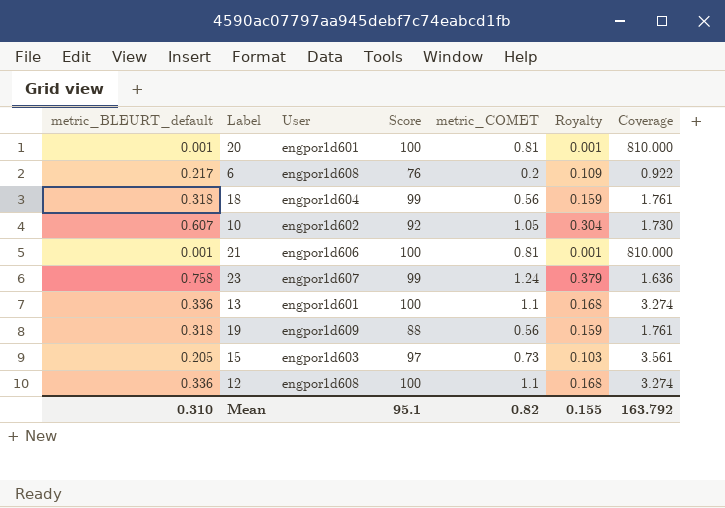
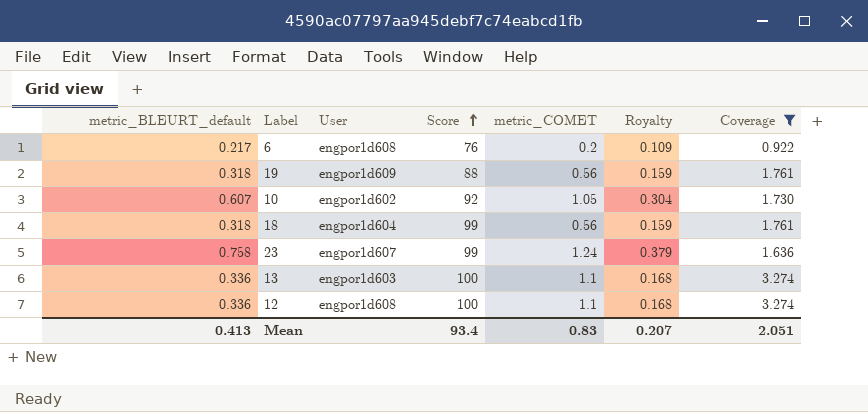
filter: none -> Coverage <= 3.274
row order: none -> Score ascending
13 | User: engpor1d601 -> engpor1d603
Mean | metric_BLEURT_default: 0.310 -> 0.413
Mean | Score: 95.1 -> 93.4
Mean | metric_COMET: 0.82 -> 0.83
Mean | Royalty: 0.155 -> 0.207
Mean | Coverage: 163.792 -> 2.051

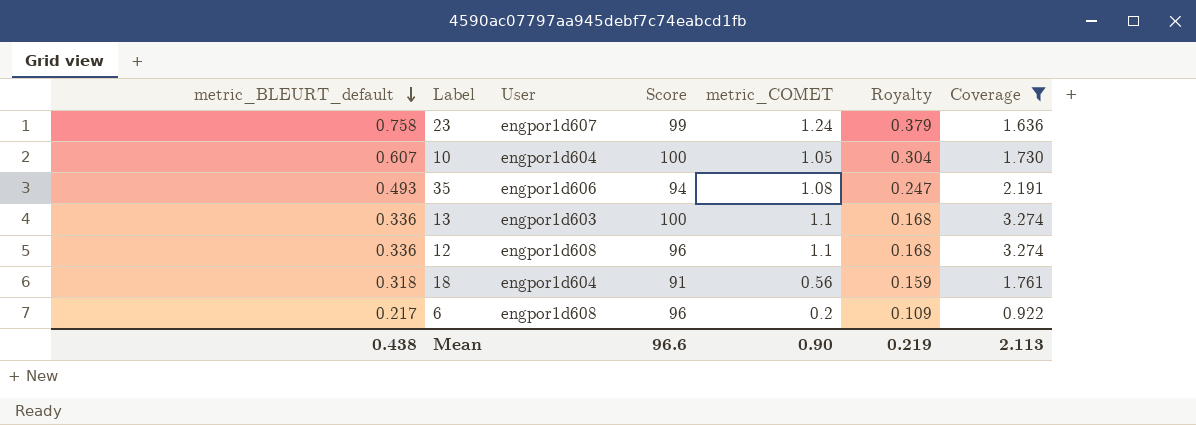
row order: Score ascending -> metric_BLEURT_default descending
row 19: 0.318 | engpor1d609 | 88 | 0.56 | 0.159 | 1.761 -> none
10 | User: engpor1d602 -> engpor1d604
10 | Score: 92 -> 100
row 35: none -> 0.493 | engpor1d606 | 94 | 1.08 | 0.247 | 2.191
12 | Score: 100 -> 96
18 | Score: 99 -> 91
6 | Score: 76 -> 96
Mean | metric_BLEURT_default: 0.413 -> 0.438
Mean | Score: 93.4 -> 96.6
Mean | metric_COMET: 0.83 -> 0.90
Mean | Royalty: 0.207 -> 0.219
Mean | Coverage: 2.051 -> 2.113

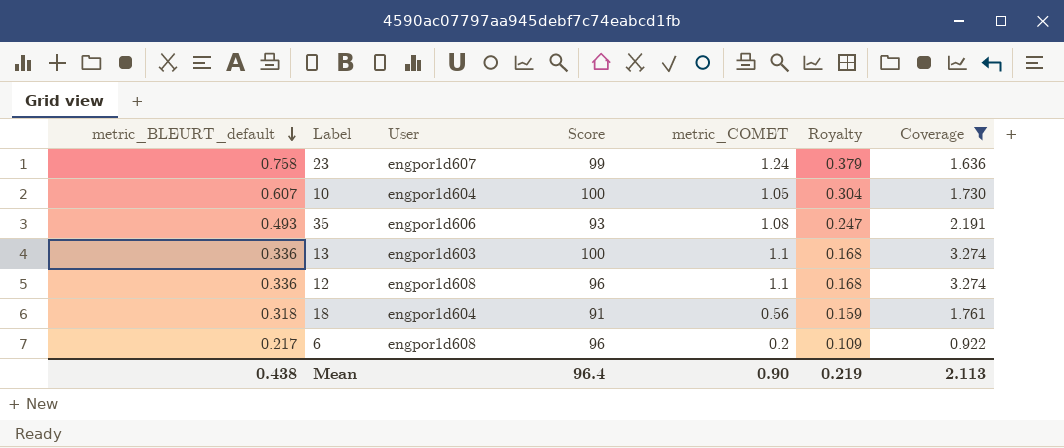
35 | Score: 94 -> 93
Mean | Score: 96.6 -> 96.4

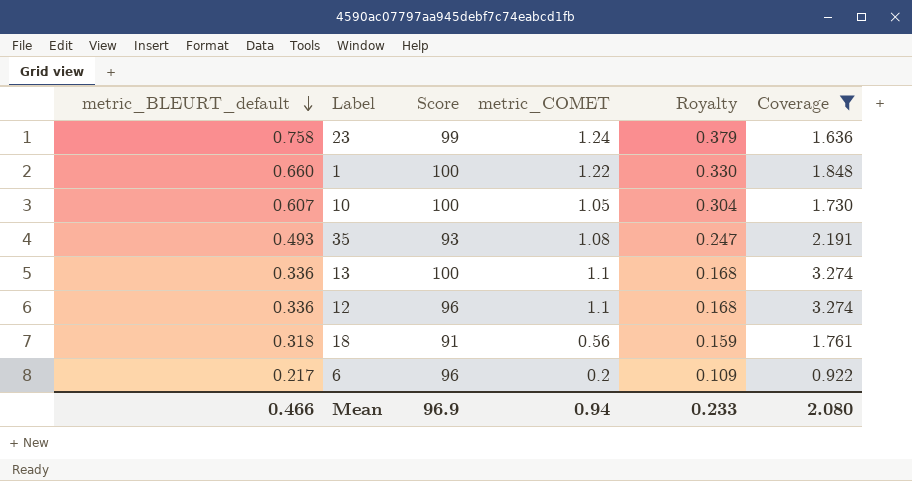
column User | position: 3 -> none
row 1: none -> 0.660 | 100 | 1.22 | 0.330 | 1.848
Mean | metric_BLEURT_default: 0.438 -> 0.466
Mean | Score: 96.4 -> 96.9
Mean | metric_COMET: 0.90 -> 0.94
Mean | Royalty: 0.219 -> 0.233
Mean | Coverage: 2.113 -> 2.080

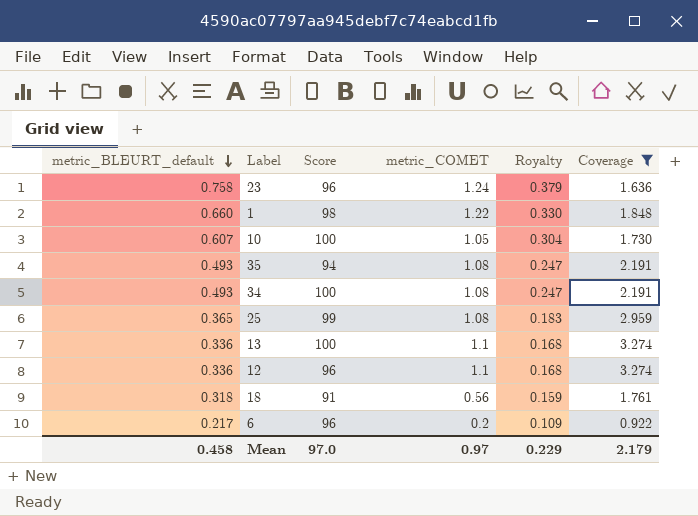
23 | Score: 99 -> 96
1 | Score: 100 -> 98
35 | Score: 93 -> 94
row 34: none -> 0.493 | 100 | 1.08 | 0.247 | 2.191
row 25: none -> 0.365 | 99 | 1.08 | 0.183 | 2.959
Mean | metric_BLEURT_default: 0.466 -> 0.458
Mean | Score: 96.9 -> 97.0
Mean | metric_COMET: 0.94 -> 0.97
Mean | Royalty: 0.233 -> 0.229
Mean | Coverage: 2.080 -> 2.179

